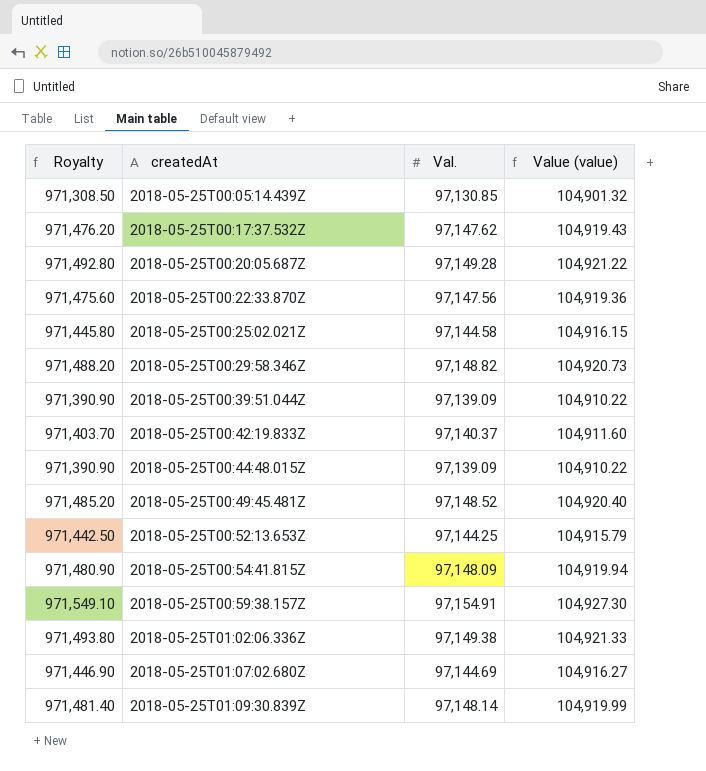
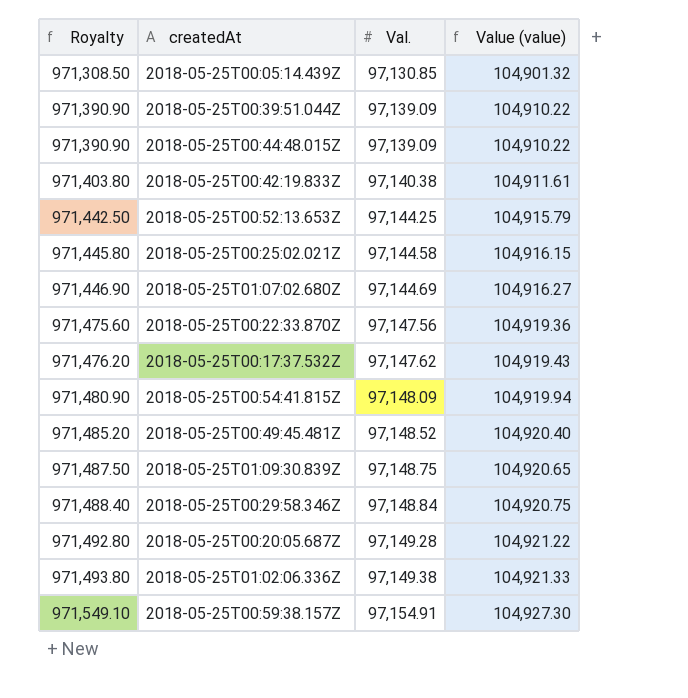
row order: createdAt ascending -> Royalty ascending
2018-05-25T00:42:19.833Z | Royalty: 971,403.70 -> 971,403.80
2018-05-25T00:42:19.833Z | Val.: 97,140.37 -> 97,140.38
2018-05-25T00:42:19.833Z | Value (value): 104,911.60 -> 104,911.61
2018-05-25T01:09:30.839Z | Royalty: 971,481.40 -> 971,487.50
2018-05-25T01:09:30.839Z | Val.: 97,148.14 -> 97,148.75
2018-05-25T01:09:30.839Z | Value (value): 104,919.99 -> 104,920.65
2018-05-25T00:29:58.346Z | Royalty: 971,488.20 -> 971,488.40
2018-05-25T00:29:58.346Z | Val.: 97,148.82 -> 97,148.84
2018-05-25T00:29:58.346Z | Value (value): 104,920.73 -> 104,920.75

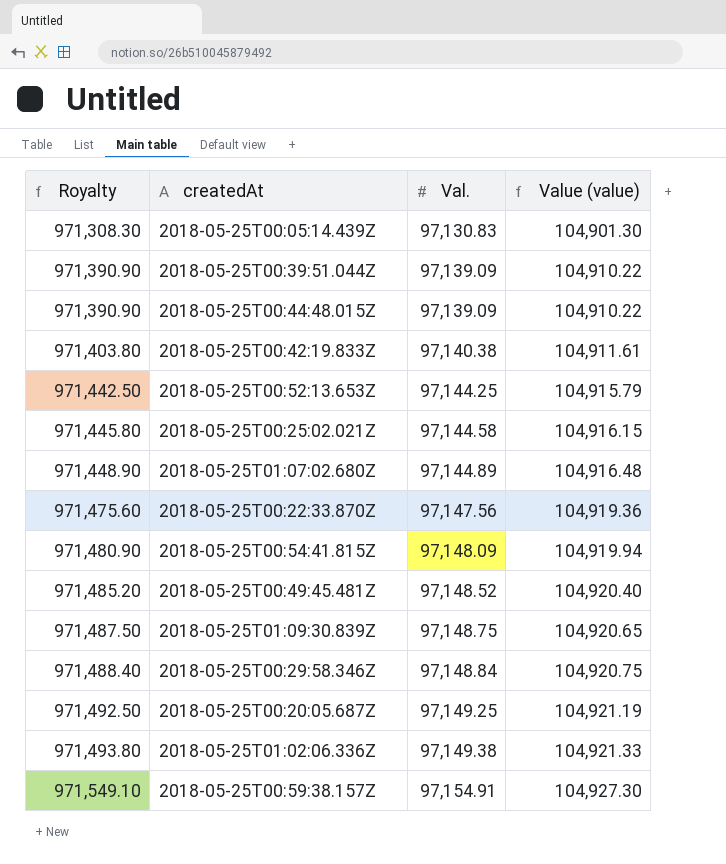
row 2018-05-25T00:17:37.532Z: 971,476.20 | 97,147.62 | 104,919.43 -> none
2018-05-25T00:05:14.439Z | Royalty: 971,308.50 -> 971,308.30
2018-05-25T00:05:14.439Z | Val.: 97,130.85 -> 97,130.83
2018-05-25T00:05:14.439Z | Value (value): 104,901.32 -> 104,901.30
2018-05-25T01:07:02.680Z | Royalty: 971,446.90 -> 971,448.90
2018-05-25T01:07:02.680Z | Val.: 97,144.69 -> 97,144.89
2018-05-25T01:07:02.680Z | Value (value): 104,916.27 -> 104,916.48
2018-05-25T00:20:05.687Z | Royalty: 971,492.80 -> 971,492.50
2018-05-25T00:20:05.687Z | Val.: 97,149.28 -> 97,149.25
2018-05-25T00:20:05.687Z | Value (value): 104,921.22 -> 104,921.19

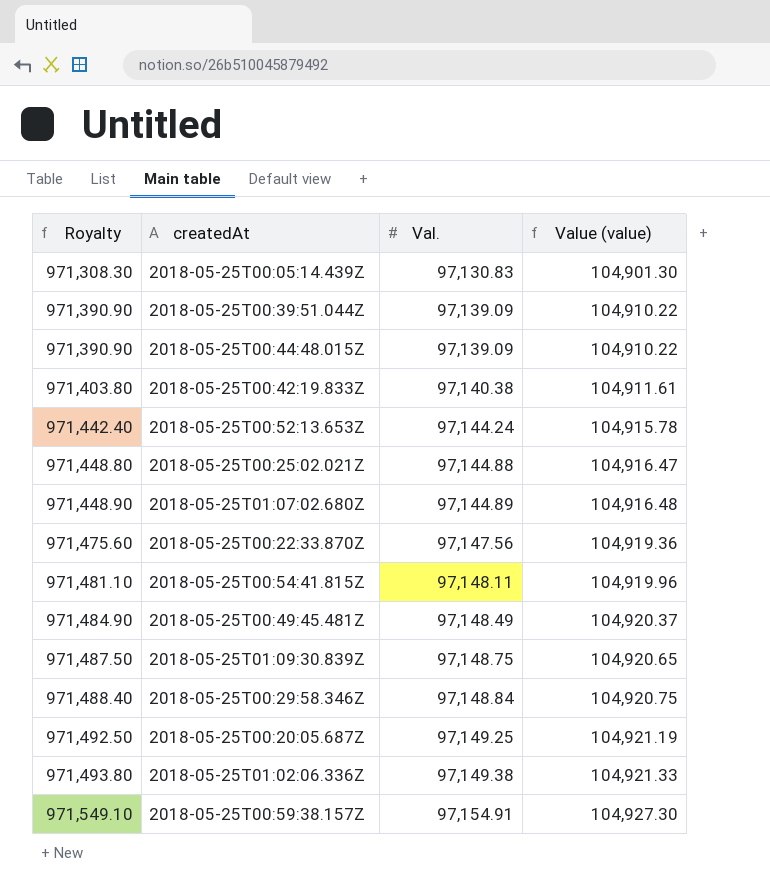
2018-05-25T00:52:13.653Z | Royalty: 971,442.50 -> 971,442.40
2018-05-25T00:52:13.653Z | Val.: 97,144.25 -> 97,144.24
2018-05-25T00:52:13.653Z | Value (value): 104,915.79 -> 104,915.78
2018-05-25T00:25:02.021Z | Royalty: 971,445.80 -> 971,448.80
2018-05-25T00:25:02.021Z | Val.: 97,144.58 -> 97,144.88
2018-05-25T00:25:02.021Z | Value (value): 104,916.15 -> 104,916.47
2018-05-25T00:54:41.815Z | Royalty: 971,480.90 -> 971,481.10
2018-05-25T00:54:41.815Z | Val.: 97,148.09 -> 97,148.11
2018-05-25T00:54:41.815Z | Value (value): 104,919.94 -> 104,919.96
2018-05-25T00:49:45.481Z | Royalty: 971,485.20 -> 971,484.90
2018-05-25T00:49:45.481Z | Val.: 97,148.52 -> 97,148.49
2018-05-25T00:49:45.481Z | Value (value): 104,920.40 -> 104,920.37

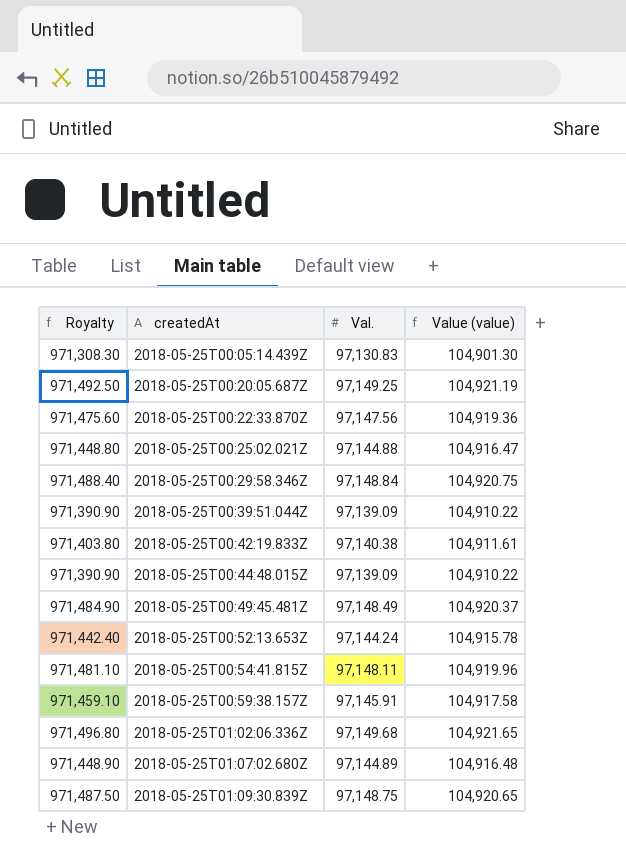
row order: Royalty ascending -> createdAt ascending
2018-05-25T00:59:38.157Z | Royalty: 971,549.10 -> 971,459.10
2018-05-25T00:59:38.157Z | Val.: 97,154.91 -> 97,145.91
2018-05-25T00:59:38.157Z | Value (value): 104,927.30 -> 104,917.58
2018-05-25T01:02:06.336Z | Royalty: 971,493.80 -> 971,496.80
2018-05-25T01:02:06.336Z | Val.: 97,149.38 -> 97,149.68
2018-05-25T01:02:06.336Z | Value (value): 104,921.33 -> 104,921.65

